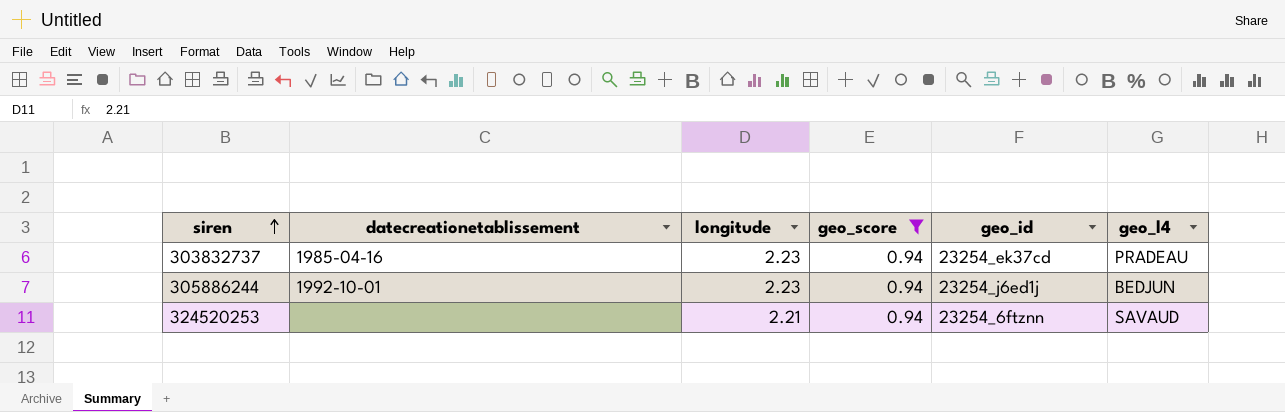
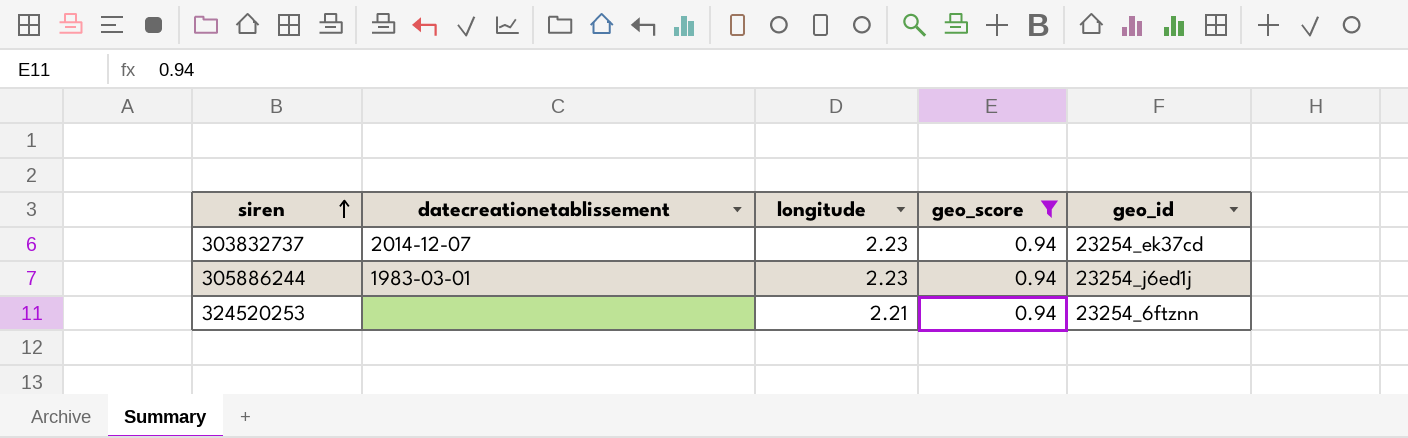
column geo_l4 | position: 6 -> none
303832737 | datecreationetablissement: 1985-04-16 -> 2014-12-07
305886244 | datecreationetablissement: 1992-10-01 -> 1983-03-01

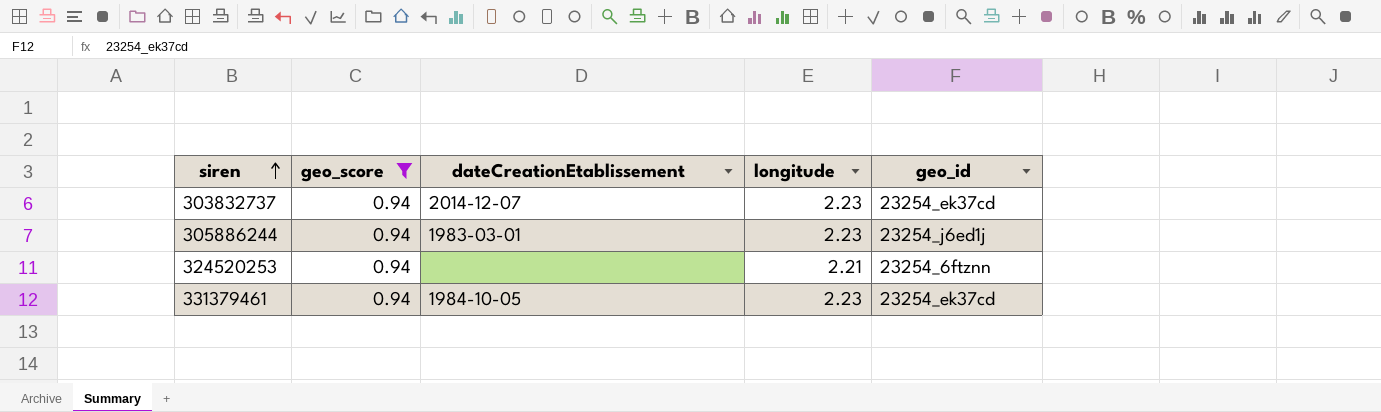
column geo_score | position: 4 -> 2
column name: datecreationetablissement -> dateCreationEtablissement
row 331379461: none -> 0.94 | 1984-10-05 | 2.23 | 23254_ek37cd

